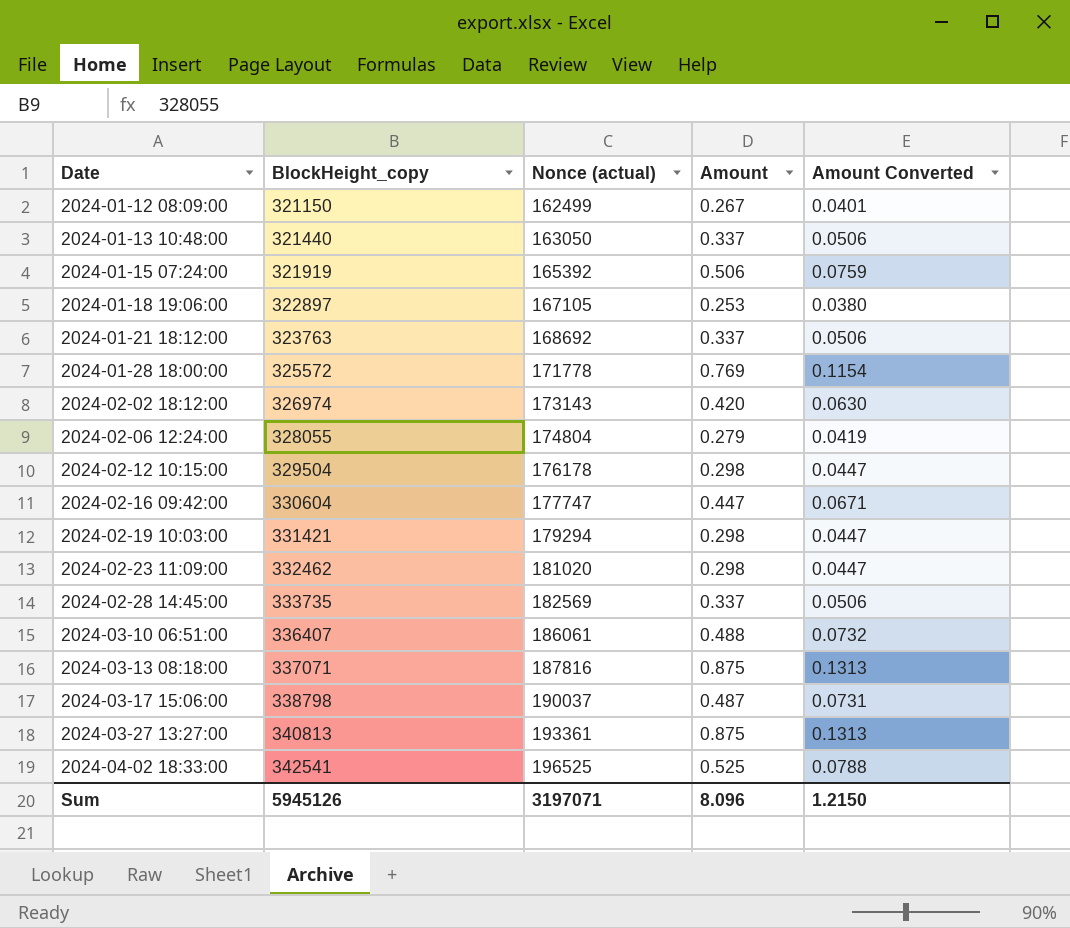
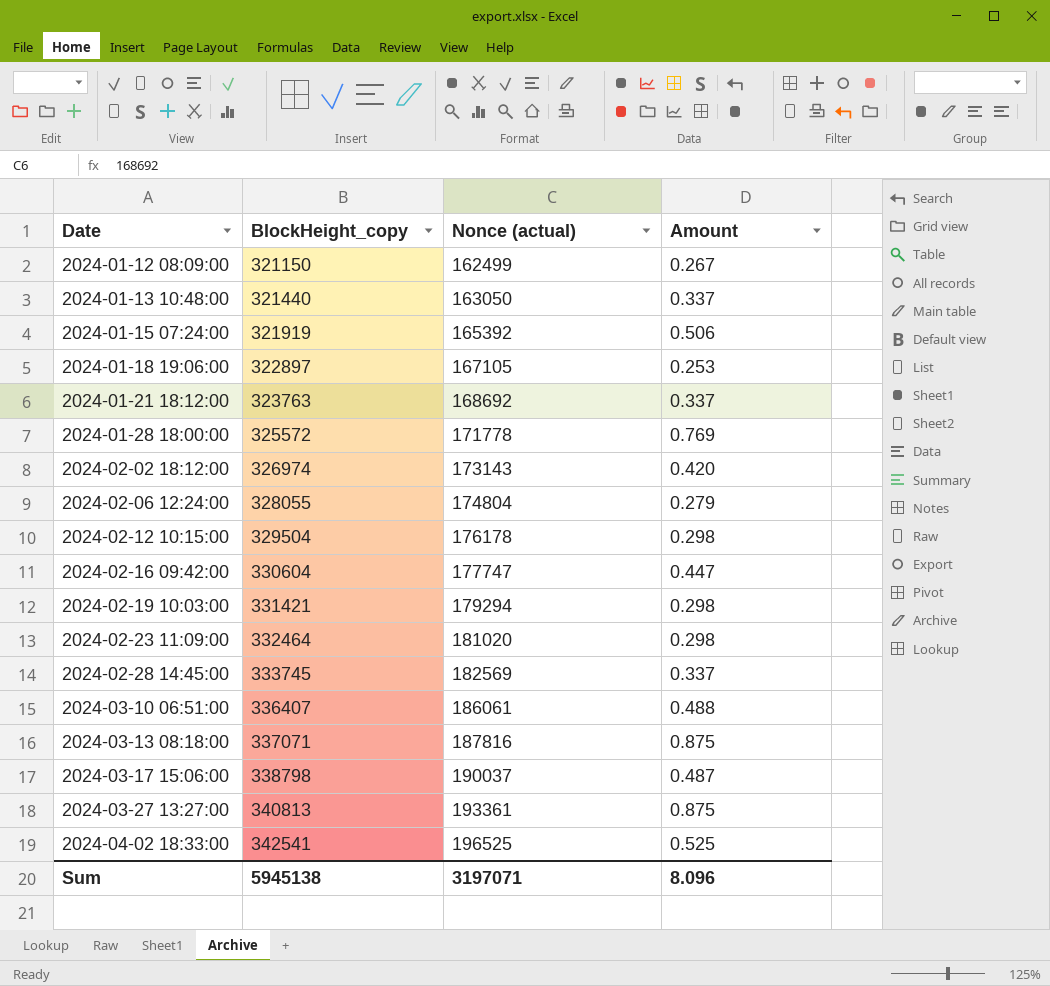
column Amount Converted | formula: [Amount] * 0.15 -> none
2024-02-23 11:09:00 | BlockHeight_copy: 332462 -> 332464
2024-02-28 14:45:00 | BlockHeight_copy: 333735 -> 333745
Sum | BlockHeight_copy: 5945126 -> 5945138

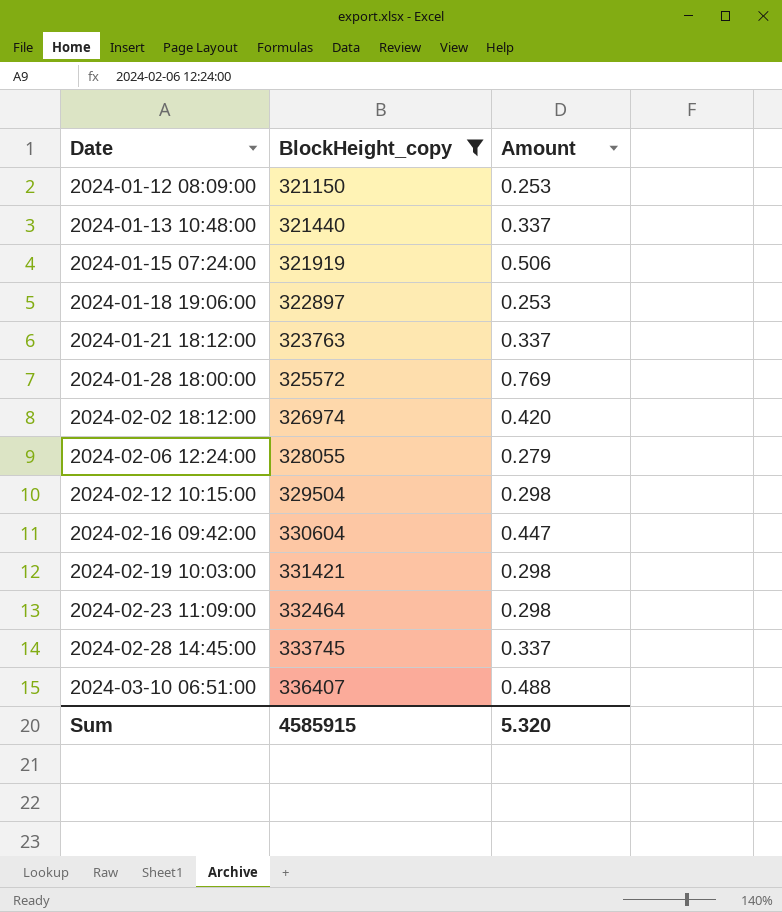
filter: none -> BlockHeight_copy <= 336407
column Nonce (actual) | position: 3 -> none
2024-01-12 08:09:00 | Amount: 0.267 -> 0.253
Sum | BlockHeight_copy: 5945138 -> 4585915
Sum | Amount: 8.096 -> 5.320

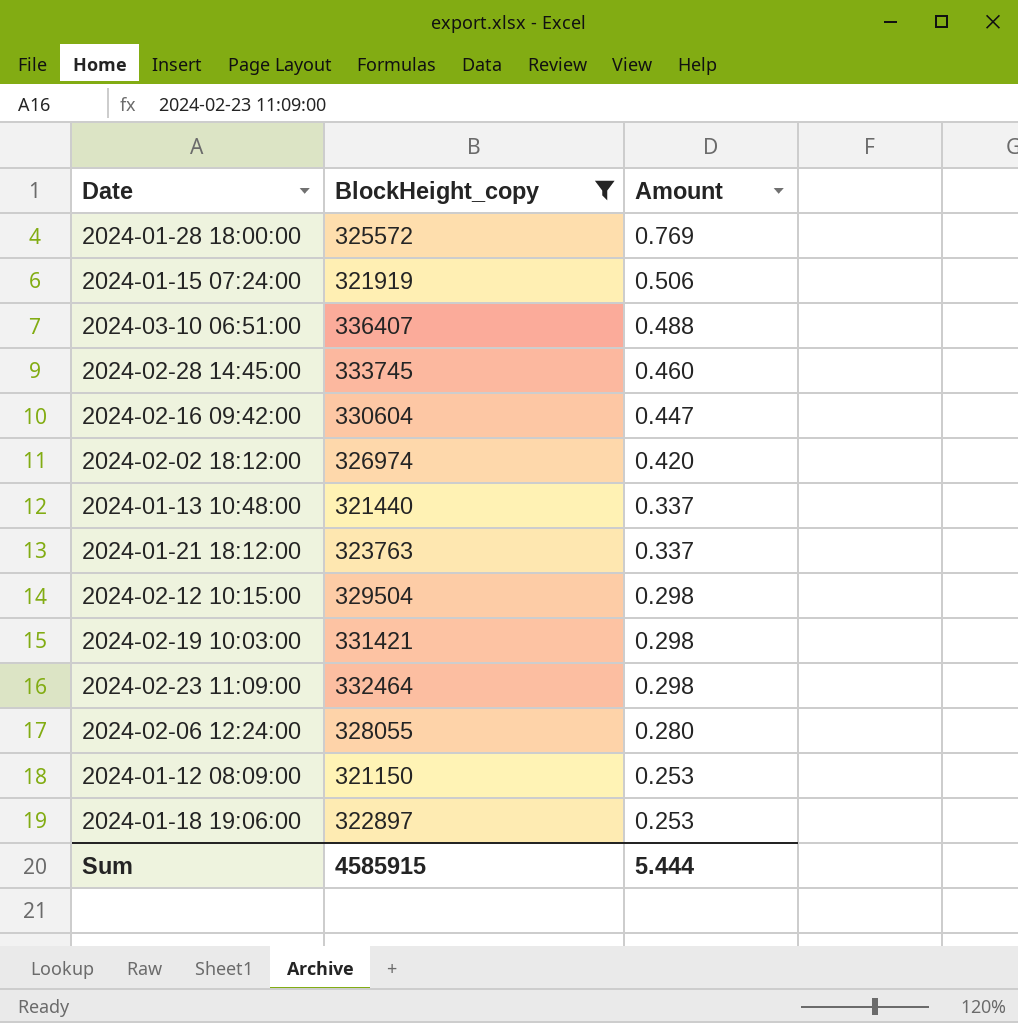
row order: Date ascending -> Amount descending
2024-02-28 14:45:00 | Amount: 0.337 -> 0.460
2024-02-06 12:24:00 | Amount: 0.279 -> 0.280
Sum | Amount: 5.320 -> 5.444

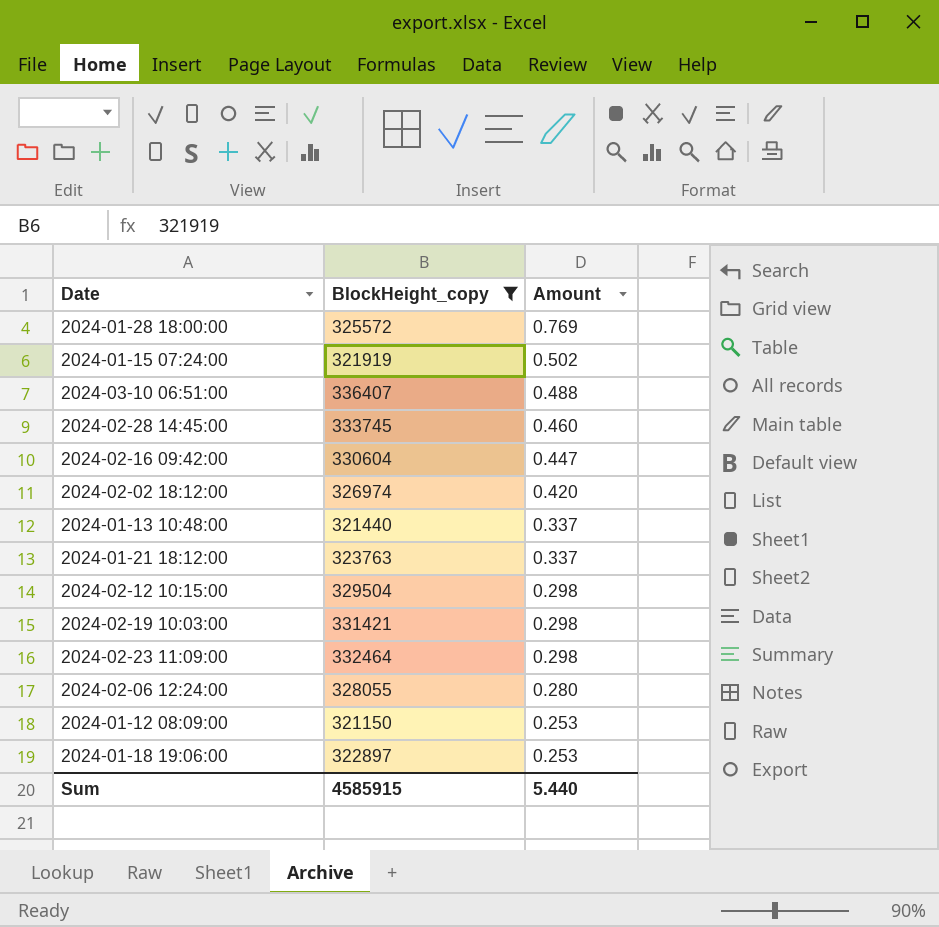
2024-01-15 07:24:00 | Amount: 0.506 -> 0.502
Sum | Amount: 5.444 -> 5.440

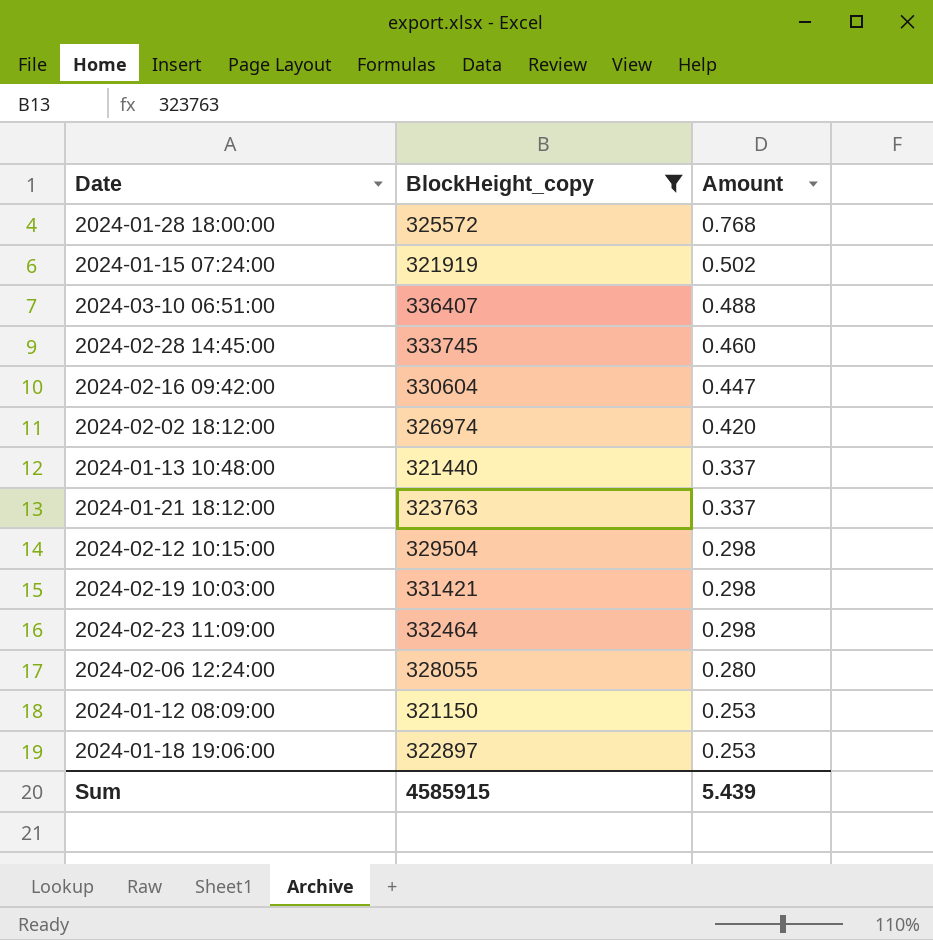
2024-01-28 18:00:00 | Amount: 0.769 -> 0.768
Sum | Amount: 5.440 -> 5.439

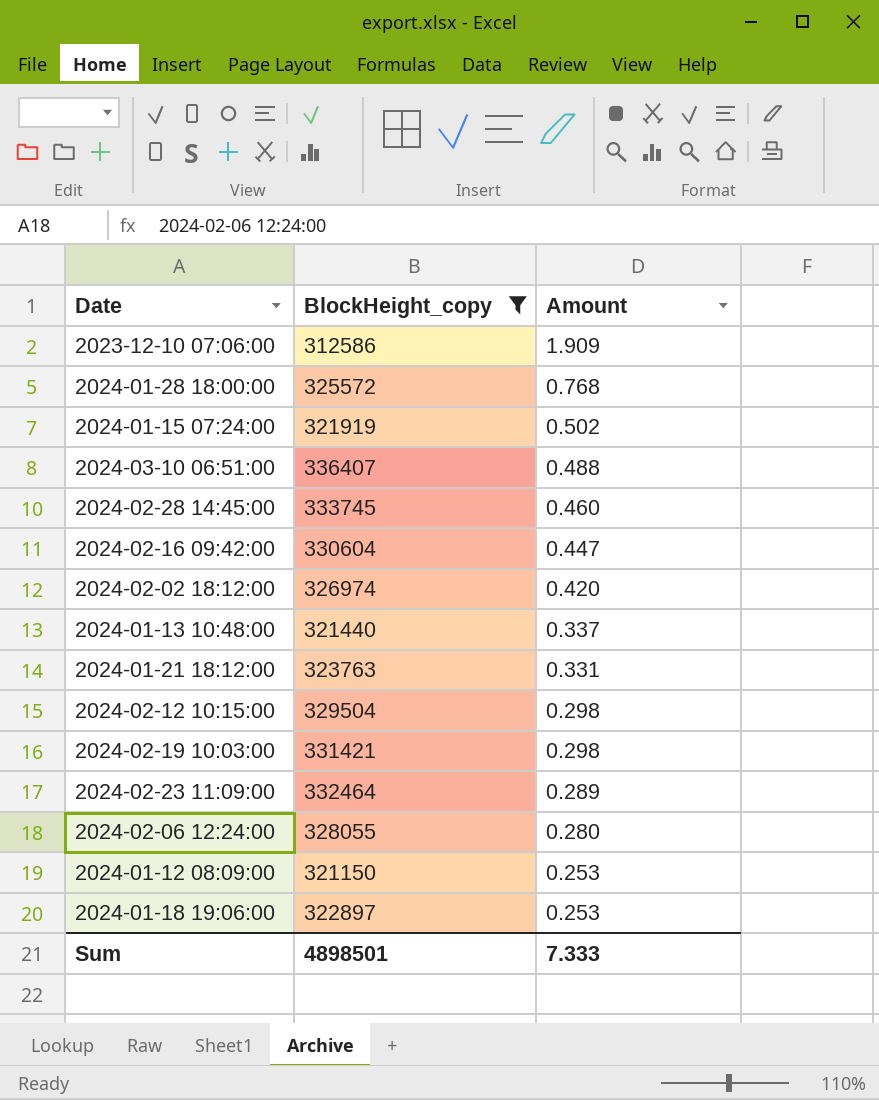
row 2023-12-10 07:06:00: none -> 312586 | 1.909
2024-01-21 18:12:00 | Amount: 0.337 -> 0.331
2024-02-23 11:09:00 | Amount: 0.298 -> 0.289
Sum | BlockHeight_copy: 4585915 -> 4898501
Sum | Amount: 5.439 -> 7.333

